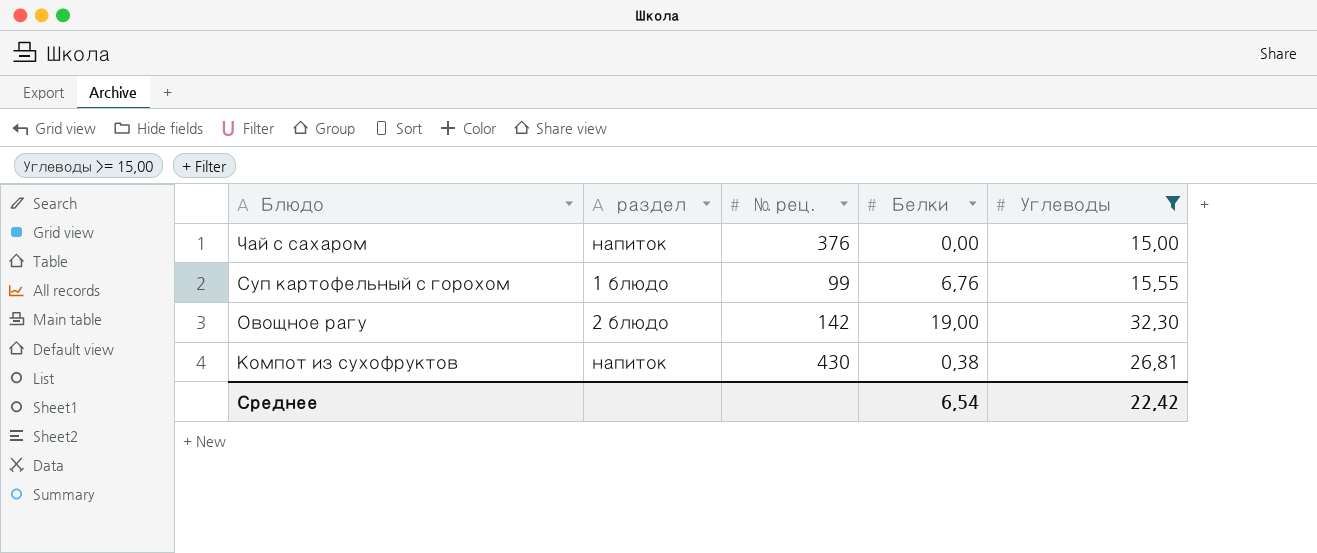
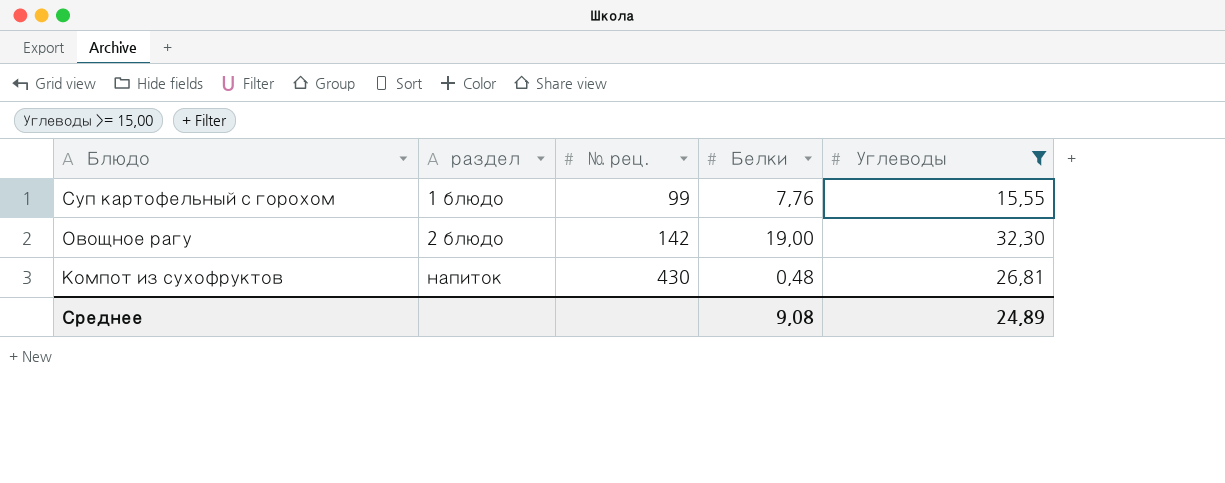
row Чай с сахаром: напиток | 376 | 0,00 | 15,00 -> none
Суп картофельный с горохом | Белки: 6,76 -> 7,76
Компот из сухофруктов | Белки: 0,38 -> 0,48
Среднее | Белки: 6,54 -> 9,08
Среднее | Углеводы: 22,42 -> 24,89

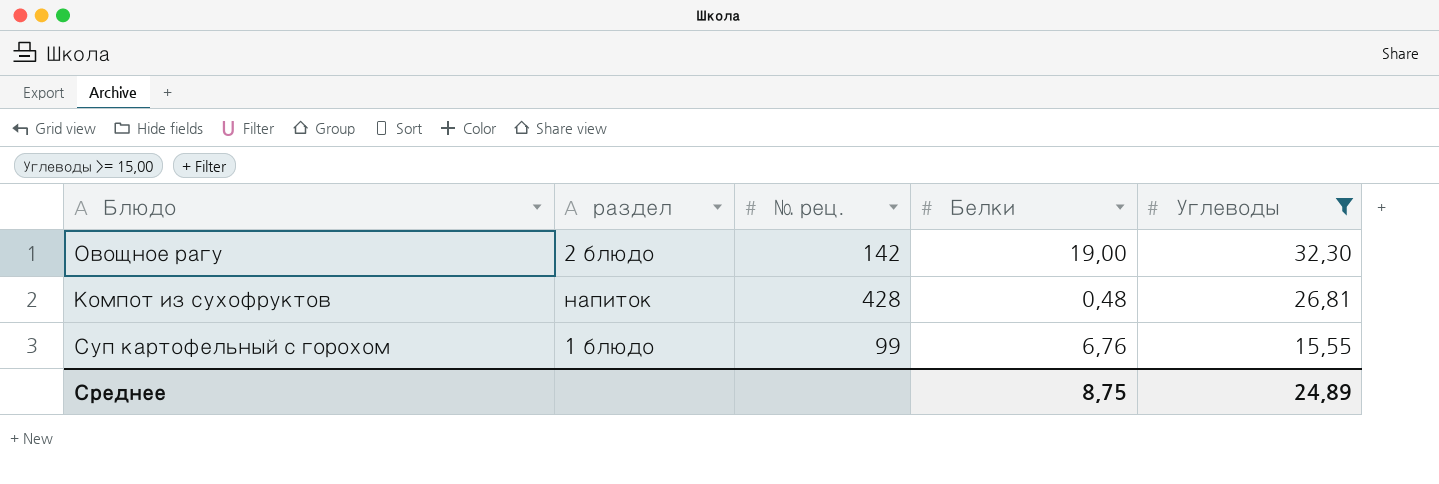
row order: Блюдо descending -> Углеводы descending
Компот из сухофруктов | № рец.: 430 -> 428
Суп картофельный с горохом | Белки: 7,76 -> 6,76
Среднее | Белки: 9,08 -> 8,75

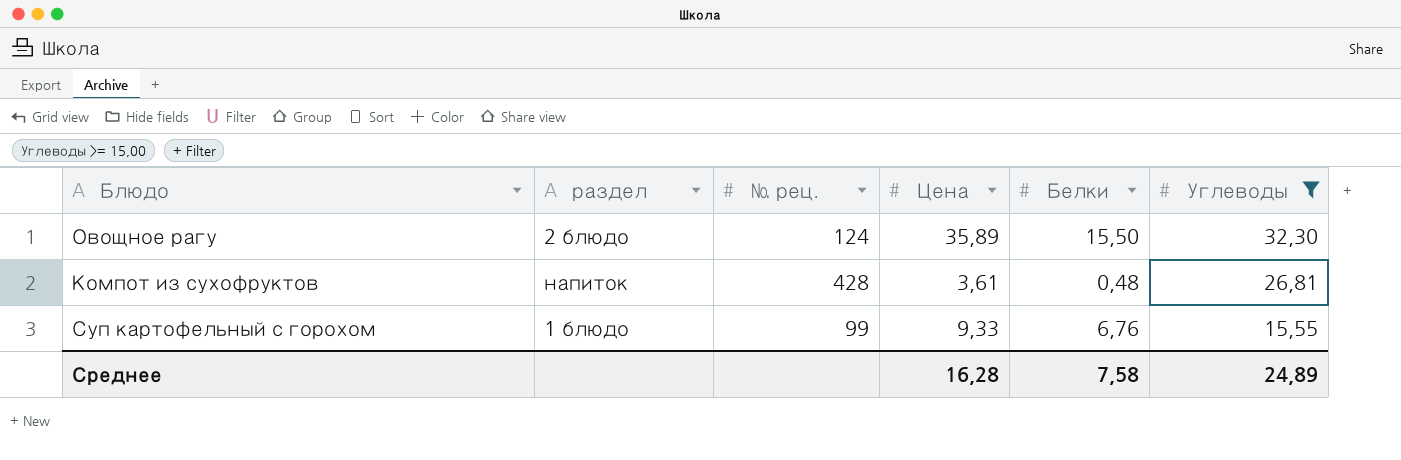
column Цена | position: none -> 4
Овощное рагу | № рец.: 142 -> 124
Овощное рагу | Белки: 19,00 -> 15,50
Среднее | Белки: 8,75 -> 7,58

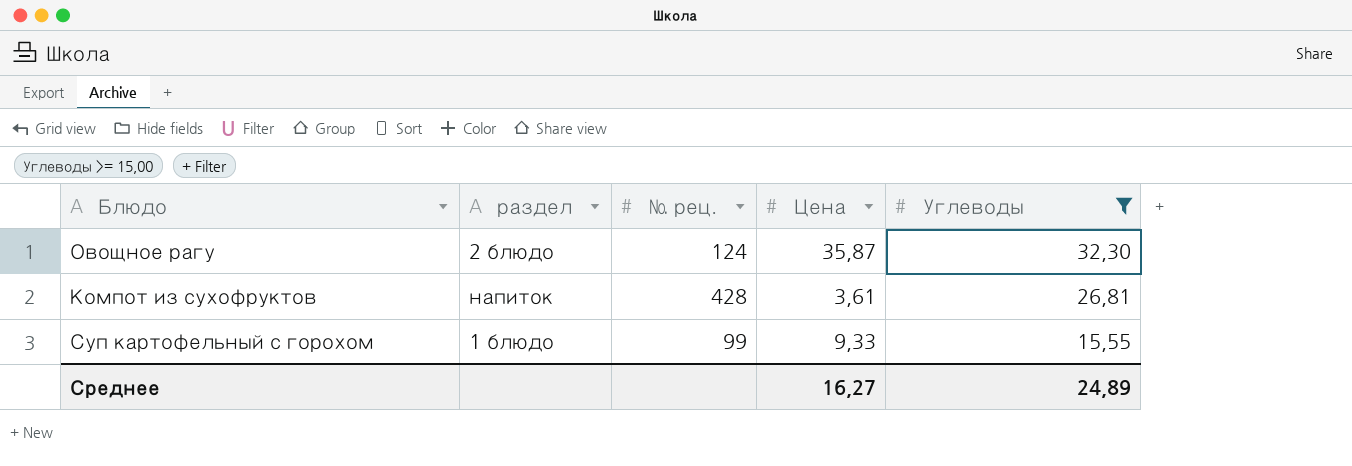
column Белки | position: 5 -> none
Овощное рагу | Цена: 35,89 -> 35,87
Среднее | Цена: 16,28 -> 16,27

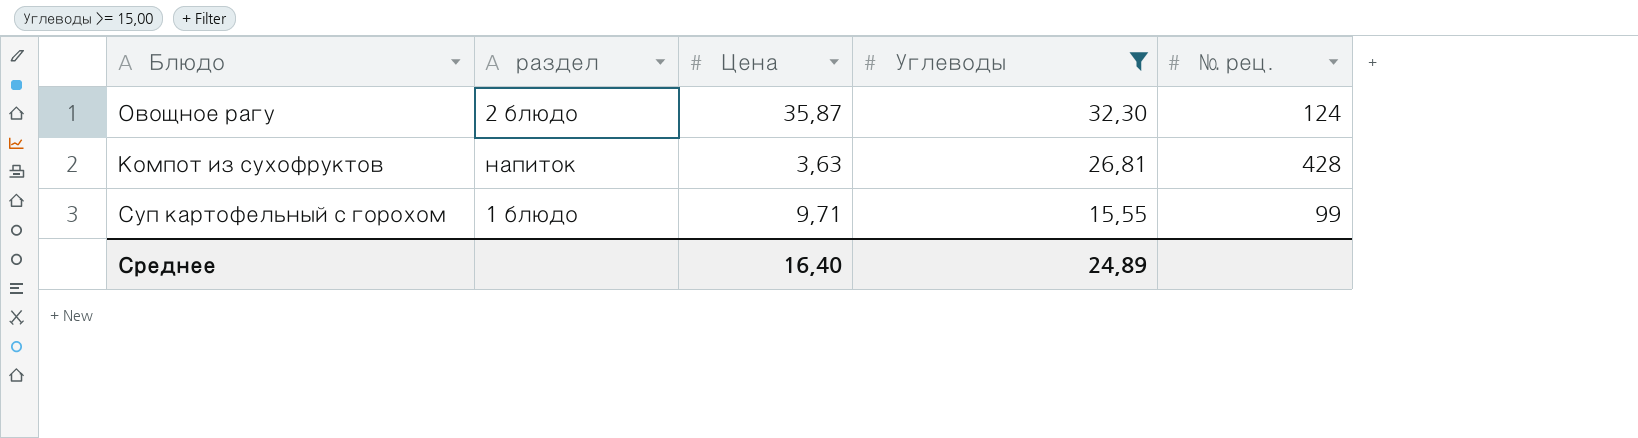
column № рец. | position: 3 -> 5
Компот из сухофруктов | Цена: 3,61 -> 3,63
Суп картофельный с горохом | Цена: 9,33 -> 9,71
Среднее | Цена: 16,27 -> 16,40

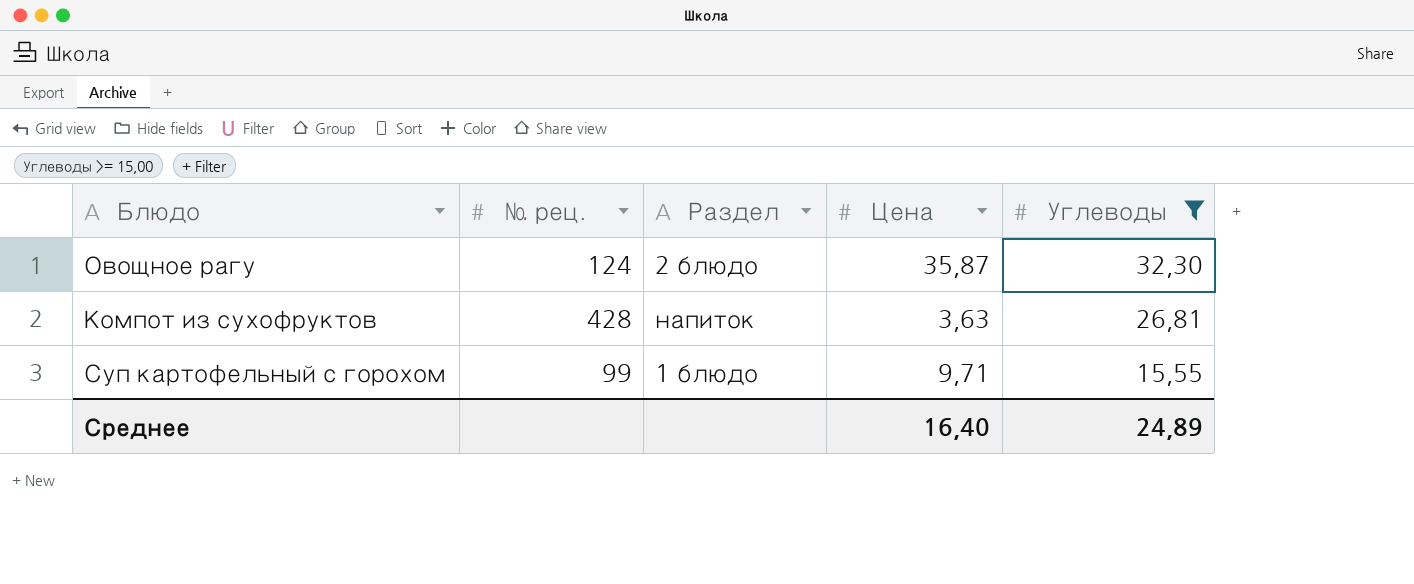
column № рец. | position: 5 -> 2
column name: раздел -> Раздел

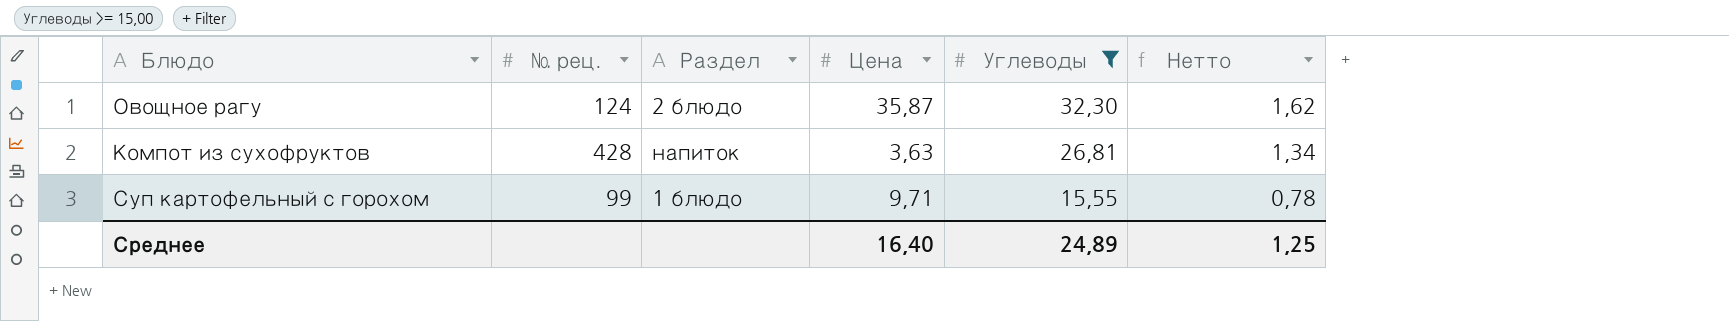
column Нетто | formula: none -> [Углеводы] * 0,05

